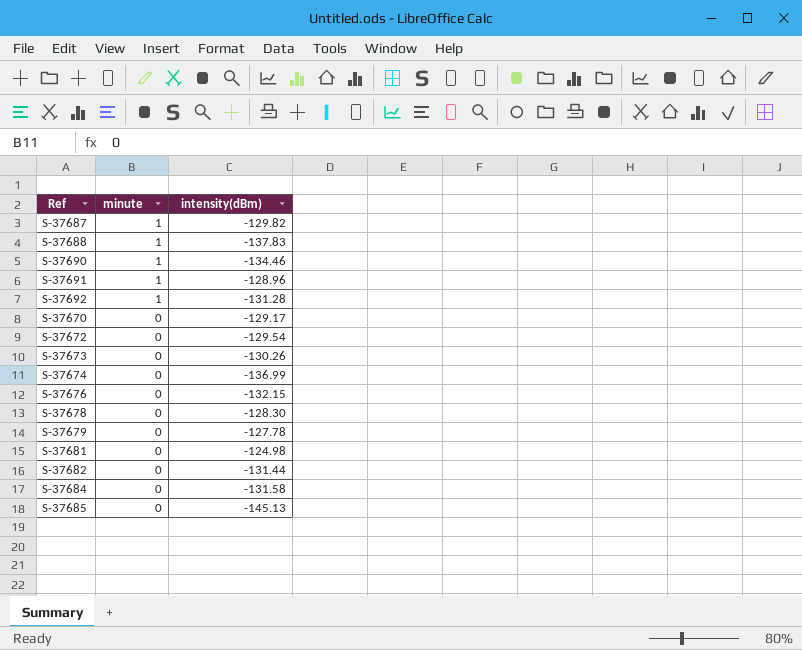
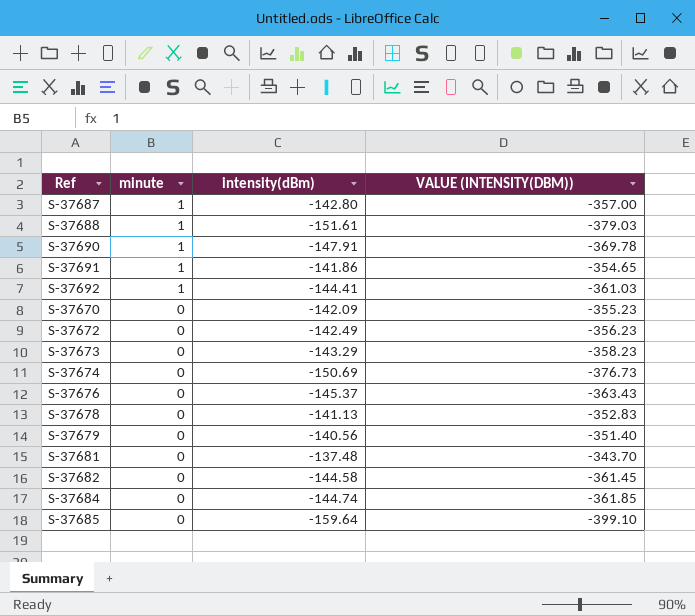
column VALUE (INTENSITY(DBM)) | formula: none -> [intensity(dBm)] * 2.5
S-37687 | intensity(dBm): -129.82 -> -142.80
S-37688 | intensity(dBm): -137.83 -> -151.61
S-37690 | intensity(dBm): -134.46 -> -147.91
S-37691 | intensity(dBm): -128.96 -> -141.86
S-37692 | intensity(dBm): -131.28 -> -144.41
S-37670 | intensity(dBm): -129.17 -> -142.09
S-37672 | intensity(dBm): -129.54 -> -142.49
S-37673 | intensity(dBm): -130.26 -> -143.29
S-37674 | intensity(dBm): -136.99 -> -150.69
S-37676 | intensity(dBm): -132.15 -> -145.37
S-37678 | intensity(dBm): -128.30 -> -141.13
S-37679 | intensity(dBm): -127.78 -> -140.56
S-37681 | intensity(dBm): -124.98 -> -137.48
S-37682 | intensity(dBm): -131.44 -> -144.58
S-37684 | intensity(dBm): -131.58 -> -144.74
S-37685 | intensity(dBm): -145.13 -> -159.64

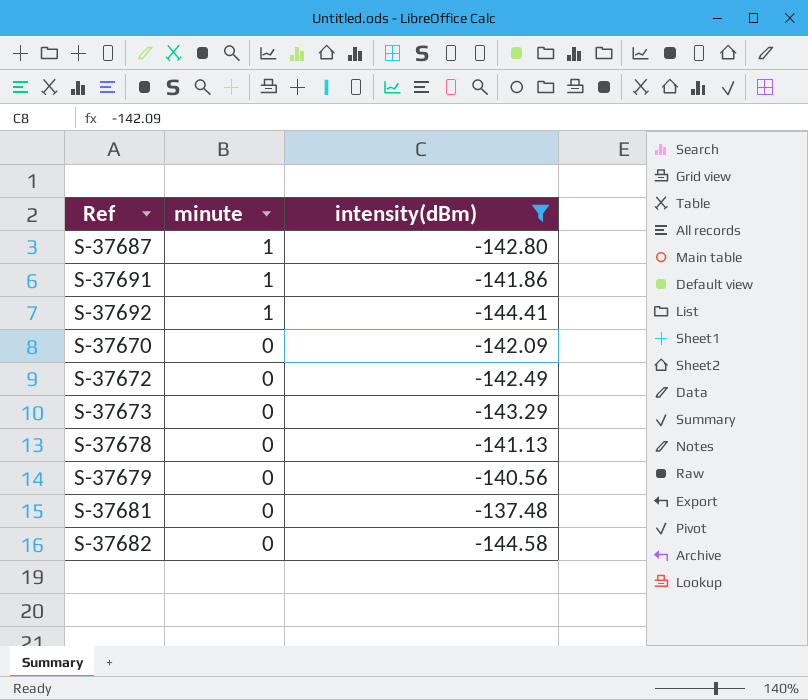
filter: none -> intensity(dBm) >= -144.58
column VALUE (INTENSITY(DBM)) | formula: [intensity(dBm)] * 2.5 -> none

